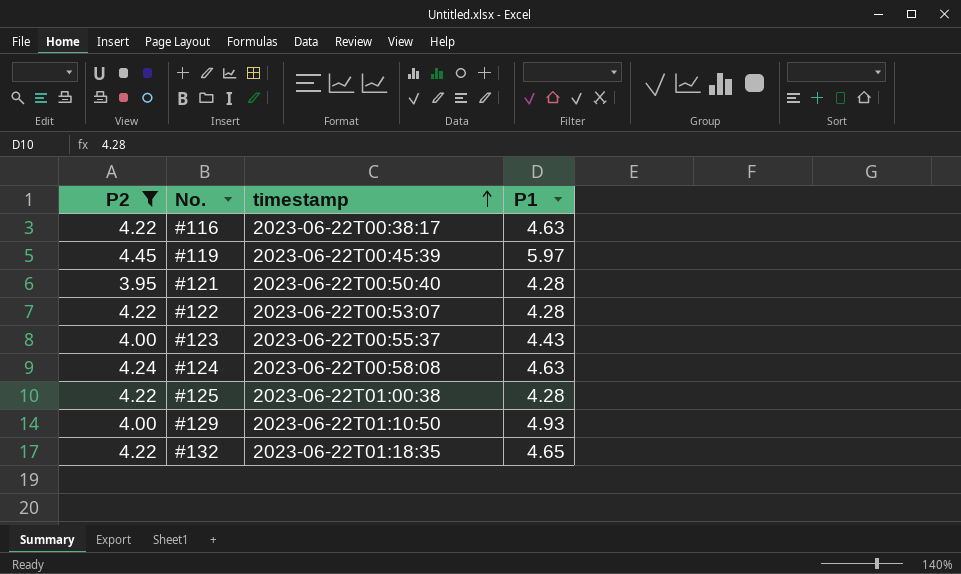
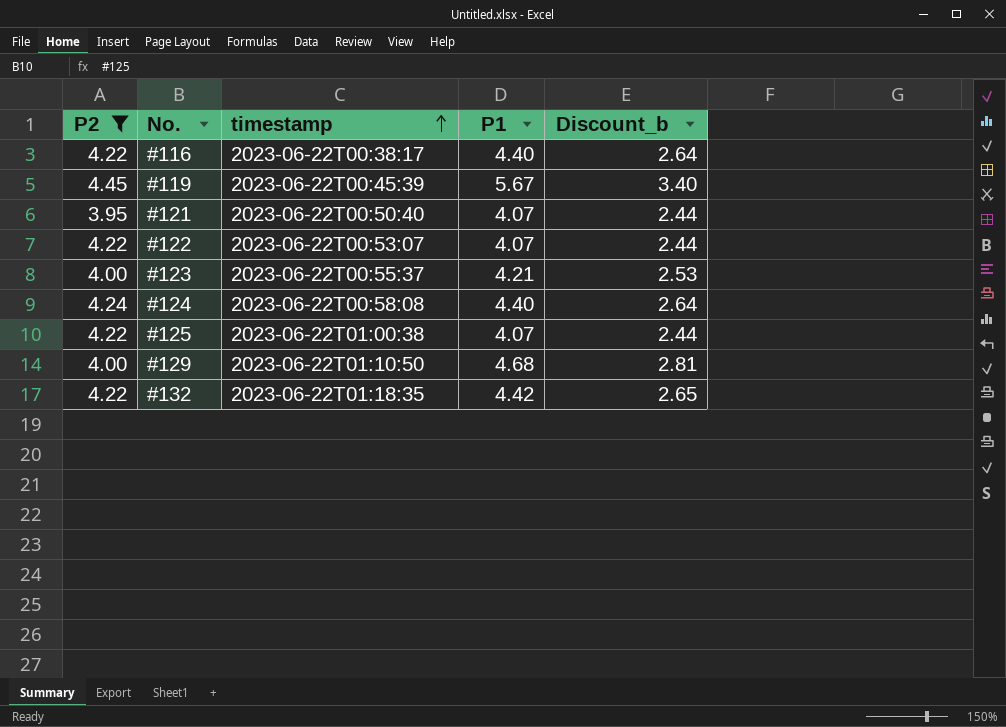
column Discount_b | formula: none -> [P1] * 0.6
#116 | P1: 4.63 -> 4.40
#119 | P1: 5.97 -> 5.67
#121 | P1: 4.28 -> 4.07
#122 | P1: 4.28 -> 4.07
#123 | P1: 4.43 -> 4.21
#124 | P1: 4.63 -> 4.40
#125 | P1: 4.28 -> 4.07
#129 | P1: 4.93 -> 4.68
#132 | P1: 4.65 -> 4.42

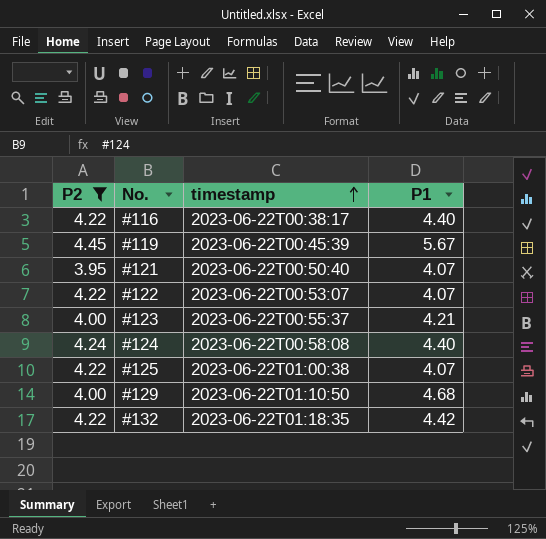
column Discount_b | formula: [P1] * 0.6 -> none

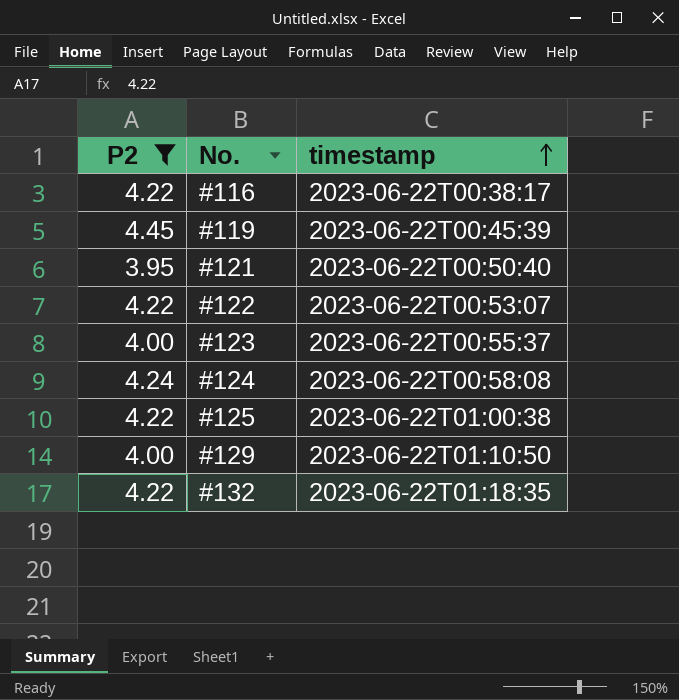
column P1 | position: 4 -> none

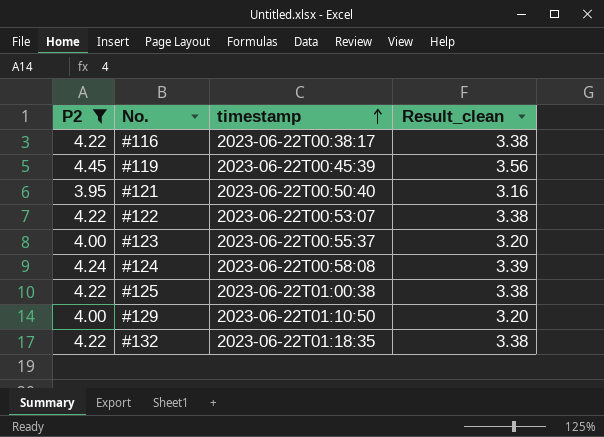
column Result_clean | formula: none -> [P2] * 0.8

